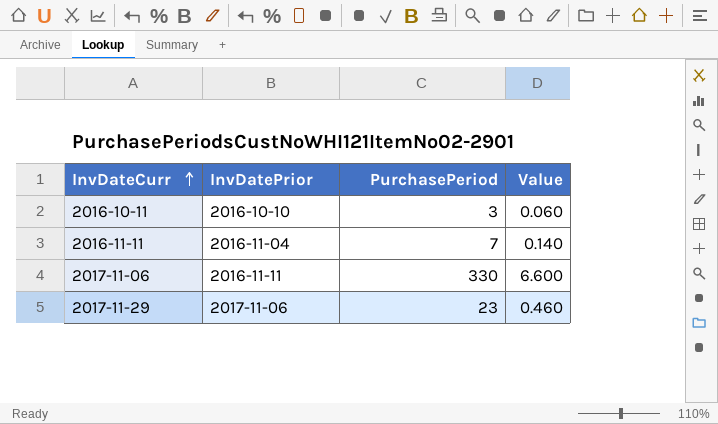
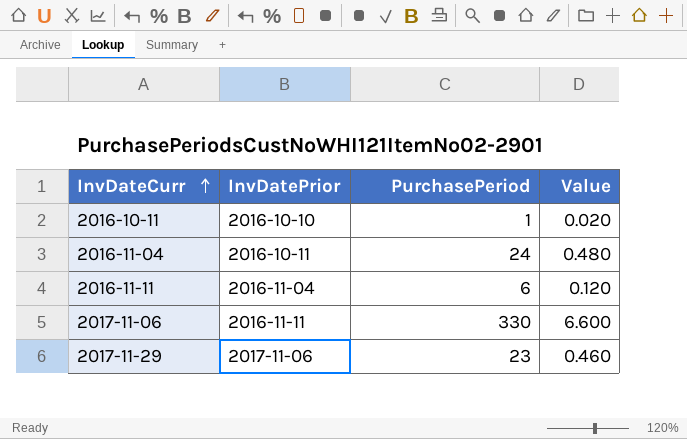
2016-10-11 | PurchasePeriod: 3 -> 1
2016-10-11 | Value: 0.060 -> 0.020
row 2016-11-04: none -> 2016-10-11 | 24 | 0.480
2016-11-11 | PurchasePeriod: 7 -> 6
2016-11-11 | Value: 0.140 -> 0.120

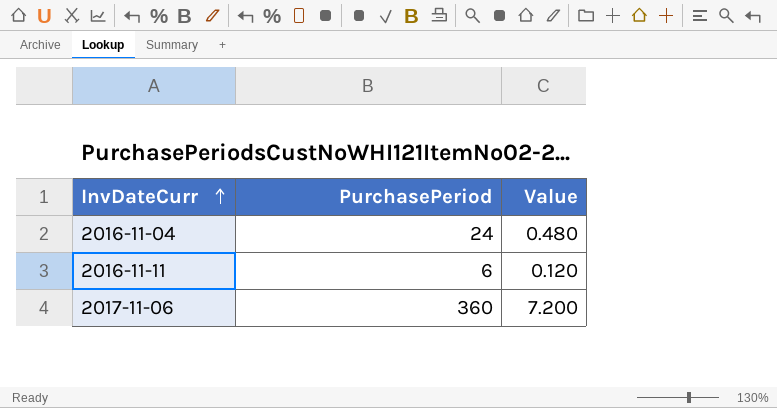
column InvDatePrior | position: 2 -> none
row 2016-10-11: 2016-10-10 | 1 | 0.020 -> none
row 2017-11-29: 2017-11-06 | 23 | 0.460 -> none
2017-11-06 | PurchasePeriod: 330 -> 360
2017-11-06 | Value: 6.600 -> 7.200

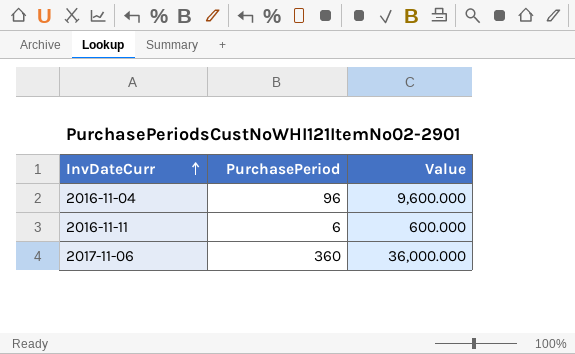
column Value | formula: [PurchasePeriod] * 0.02 -> [PurchasePeriod] * 100
2016-11-04 | PurchasePeriod: 24 -> 96

